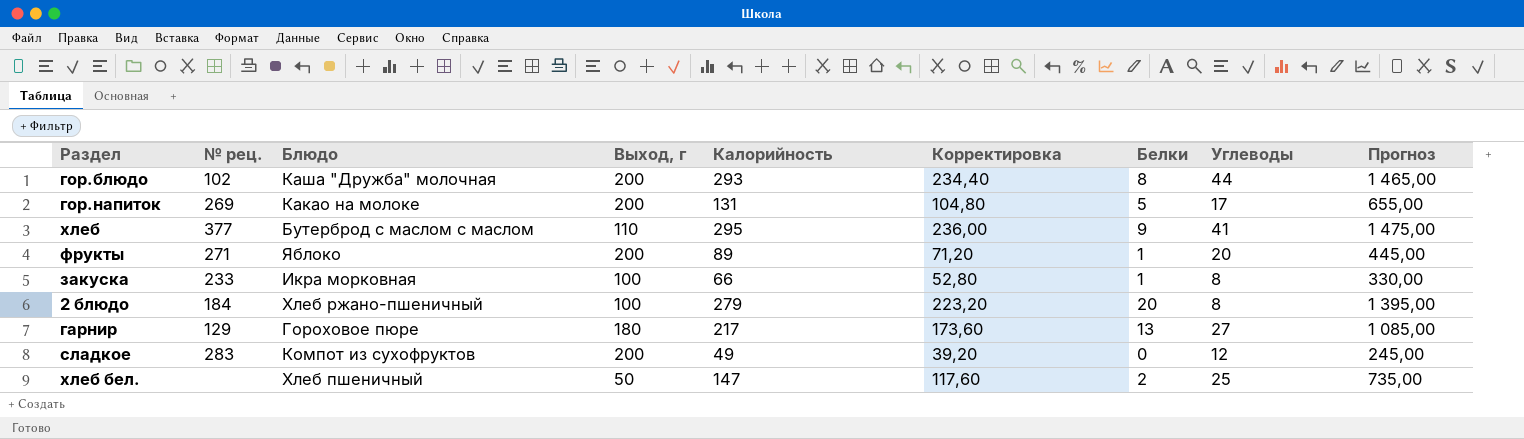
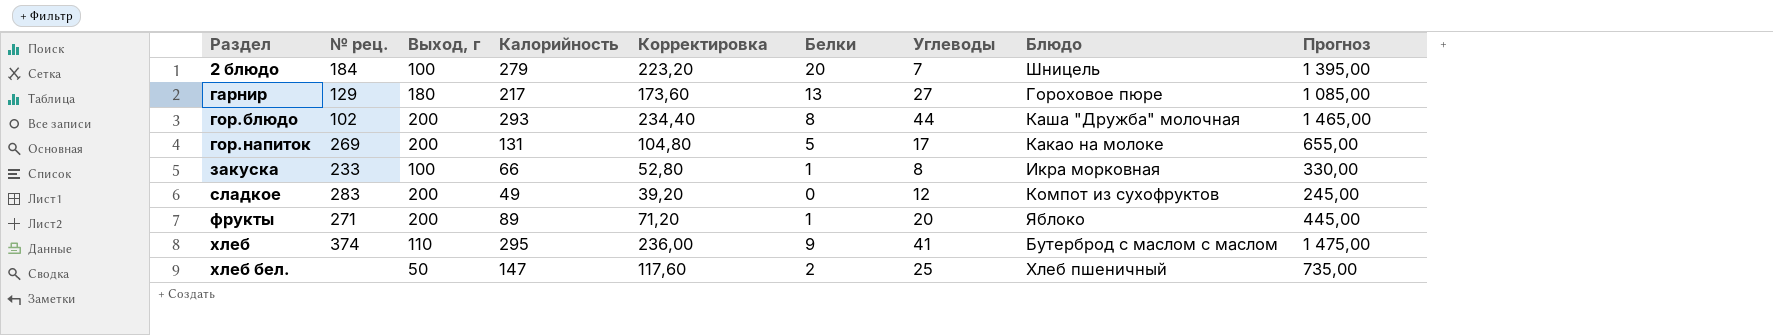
row order: none -> Раздел ascending
column Блюдо | position: 3 -> 8
2 блюдо | Углеводы: 8 -> 7
2 блюдо | Блюдо: Хлеб ржано-пшеничный -> Шницель
хлеб | № рец.: 377 -> 374

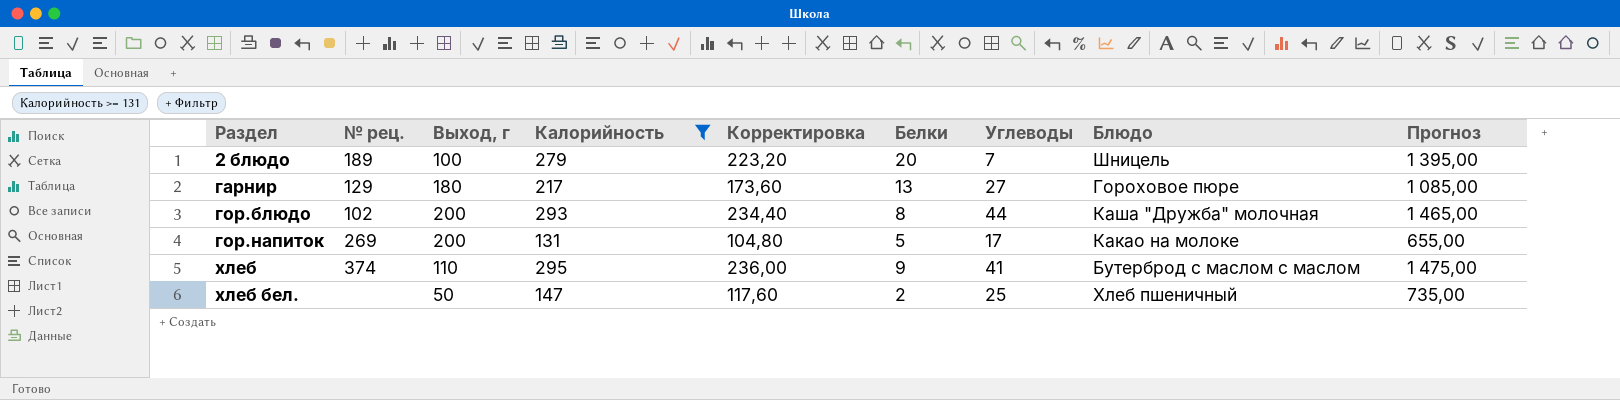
filter: none -> Калорийность >= 131
2 блюдо | № рец.: 184 -> 189

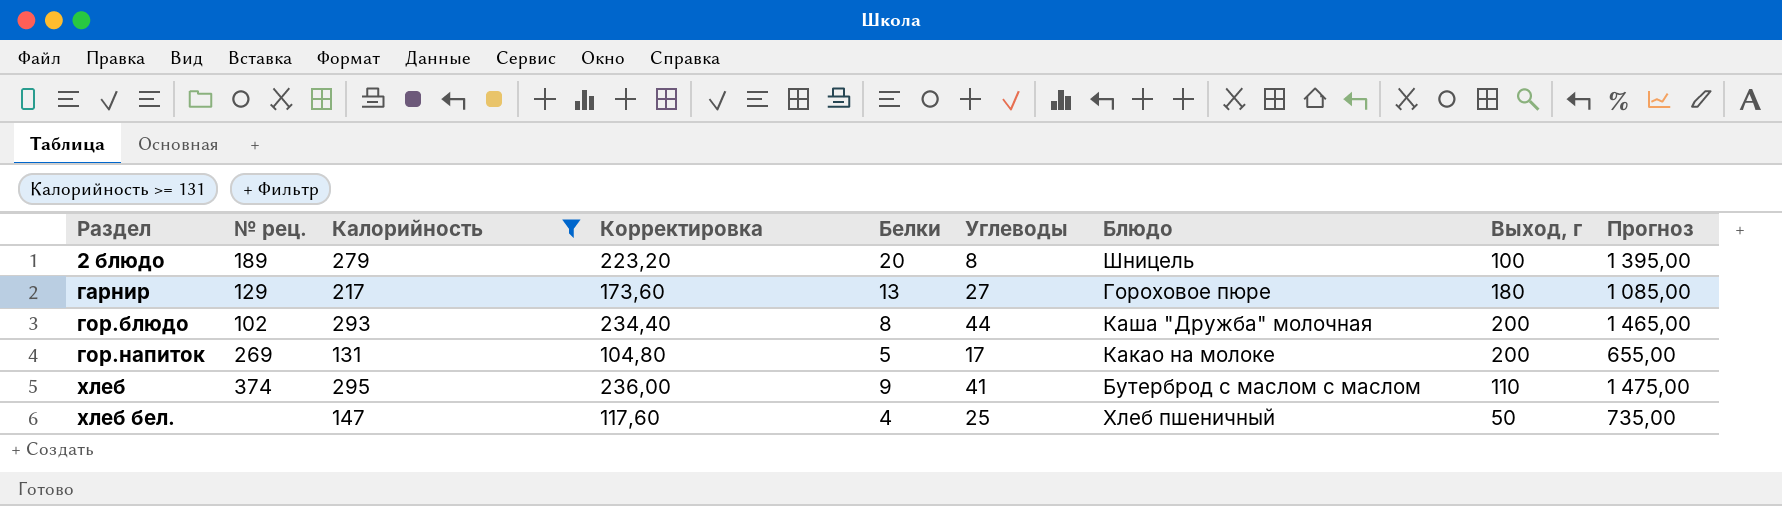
column Выход, г | position: 3 -> 8
2 блюдо | Углеводы: 7 -> 8
хлеб бел. | Белки: 2 -> 4

